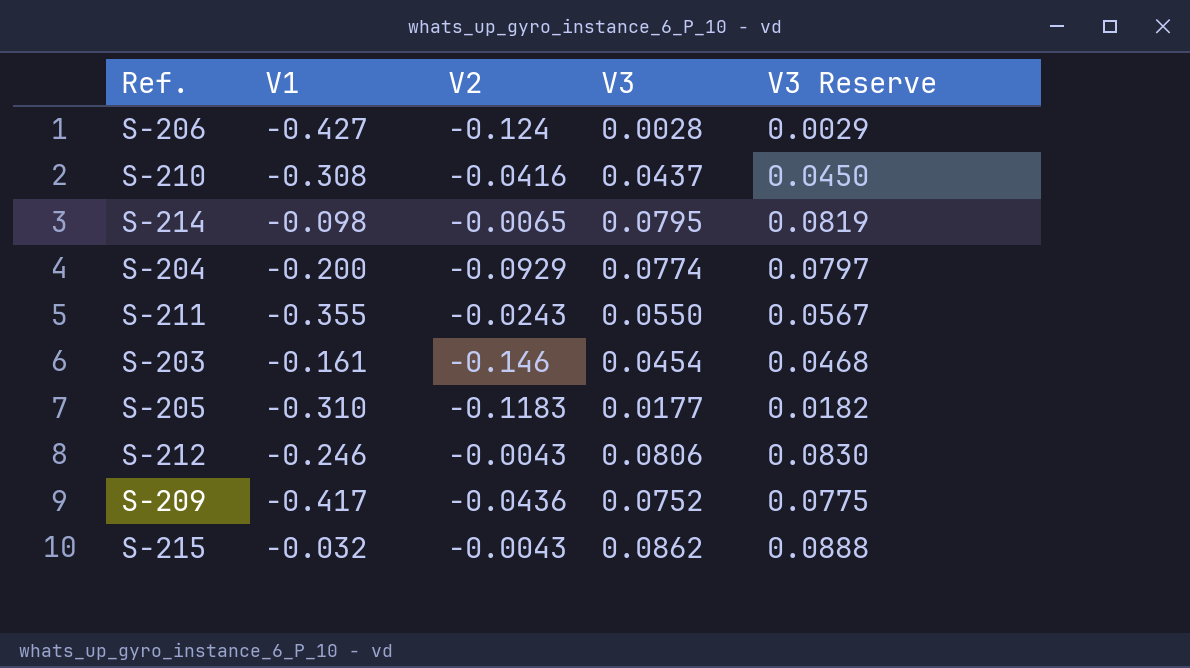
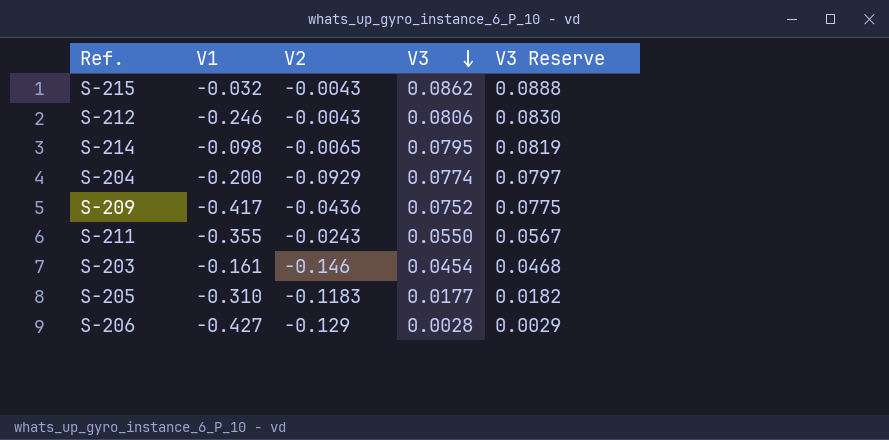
row order: none -> V3 descending
row S-210: -0.308 | -0.0416 | 0.0437 | 0.0450 -> none
S-206 | V2: -0.124 -> -0.129

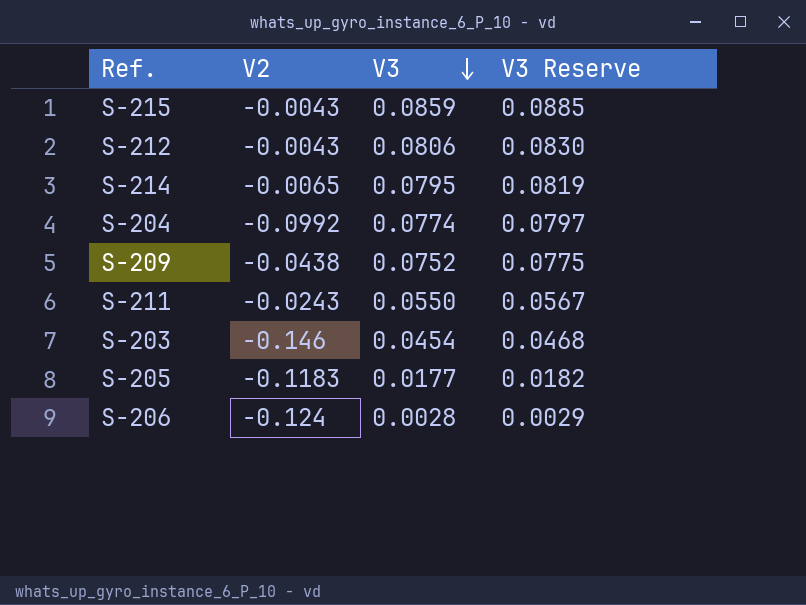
column V1 | position: 2 -> none
S-215 | V3: 0.0862 -> 0.0859
S-215 | V3 Reserve: 0.0888 -> 0.0885
S-204 | V2: -0.0929 -> -0.0992
S-209 | V2: -0.0436 -> -0.0438
S-206 | V2: -0.129 -> -0.124

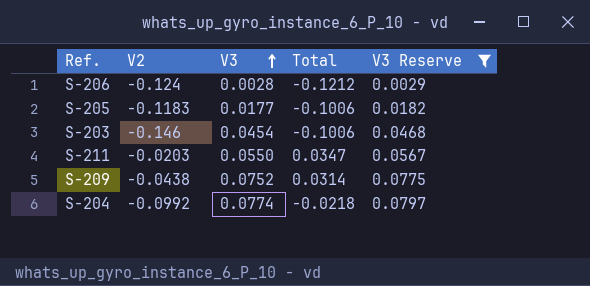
filter: none -> V3 Reserve <= 0.0797
row order: V3 descending -> V3 ascending
column Total | formula: none -> [V2] + [V3]
S-211 | V2: -0.0243 -> -0.0203

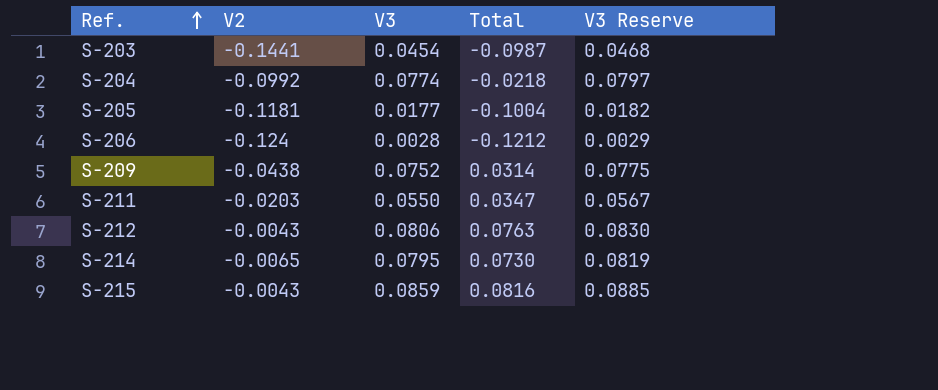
filter: V3 Reserve <= 0.0797 -> none
row order: V3 ascending -> Ref. ascending
S-203 | V2: -0.146 -> -0.1441
S-203 | Total: -0.1006 -> -0.0987
S-205 | V2: -0.1183 -> -0.1181
S-205 | Total: -0.1006 -> -0.1004

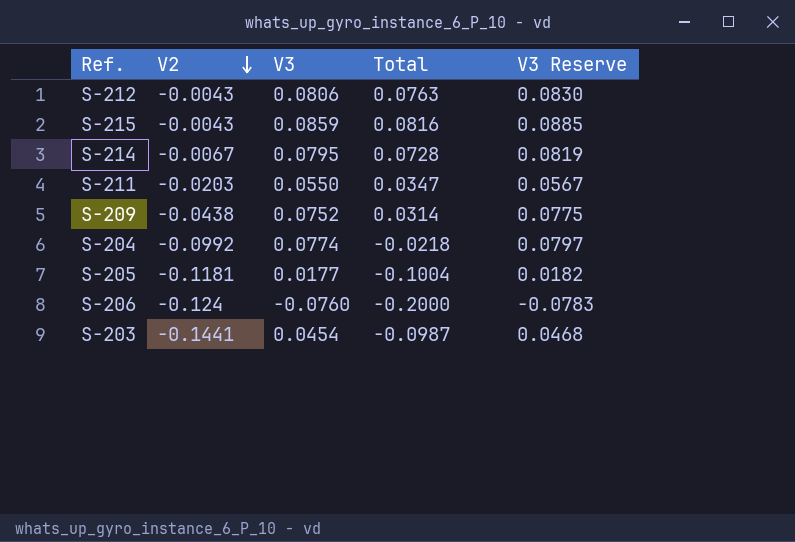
row order: Ref. ascending -> V2 descending
S-214 | V2: -0.0065 -> -0.0067
S-214 | Total: 0.0730 -> 0.0728
S-206 | V3: 0.0028 -> -0.0760
S-206 | Total: -0.1212 -> -0.2000
S-206 | V3 Reserve: 0.0029 -> -0.0783

